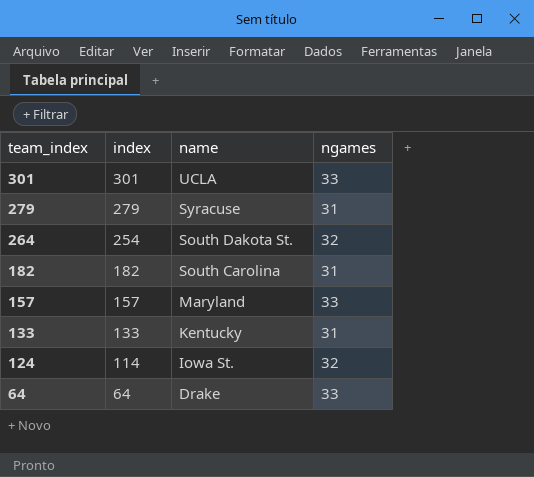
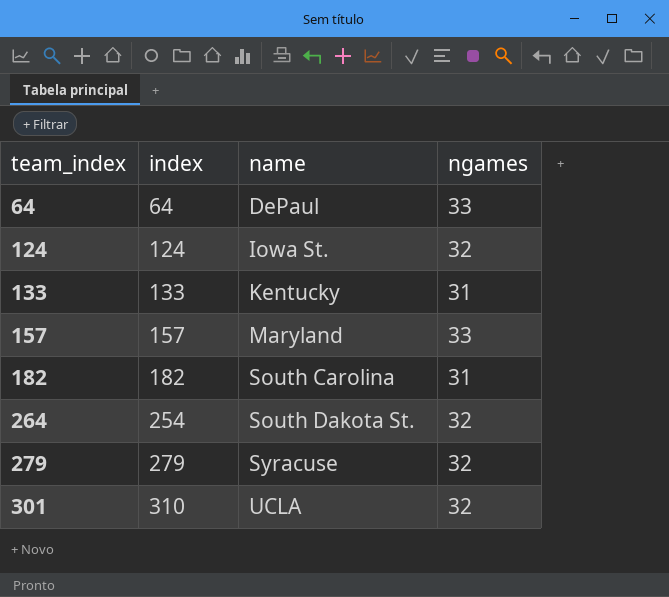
row order: team_index descending -> team_index ascending
64 | name: Drake -> DePaul
124 | index: 114 -> 124
279 | ngames: 31 -> 32
301 | index: 301 -> 310
301 | ngames: 33 -> 32

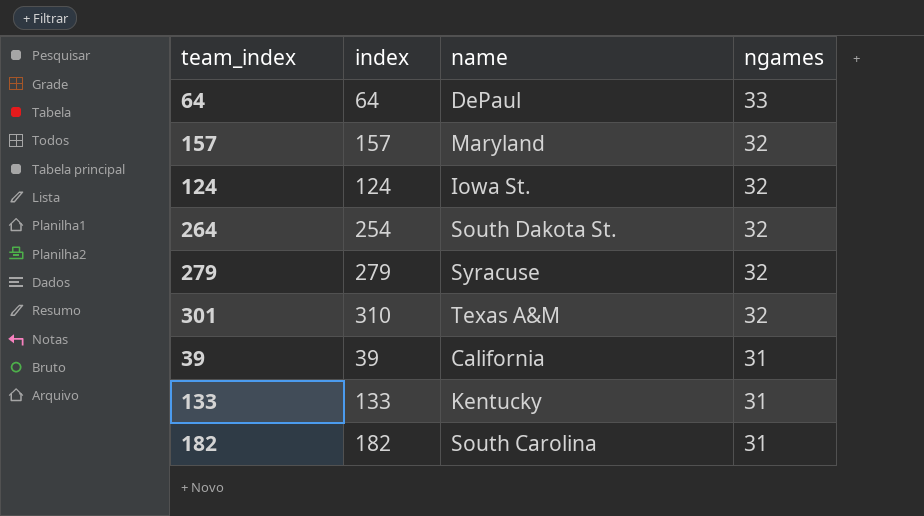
row order: team_index ascending -> ngames descending
157 | ngames: 33 -> 32
301 | name: UCLA -> Texas A&M
row 39: none -> 39 | California | 31

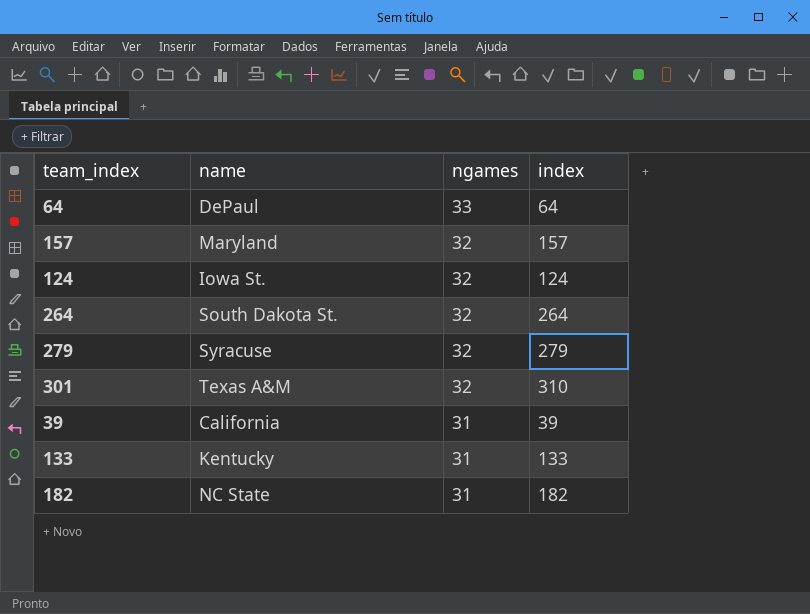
column index | position: 2 -> 4
264 | index: 254 -> 264
182 | name: South Carolina -> NC State

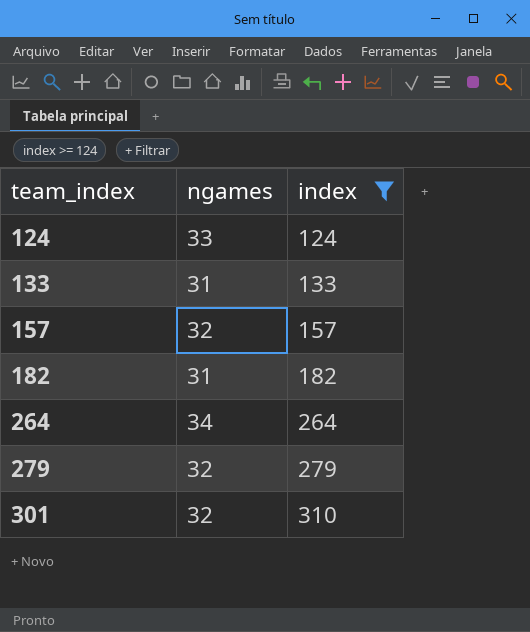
filter: none -> index >= 124
row order: ngames descending -> team_index ascending
column name | position: 2 -> none
124 | ngames: 32 -> 33
264 | ngames: 32 -> 34

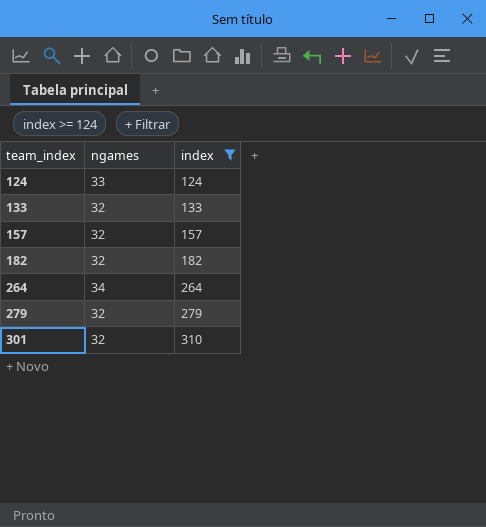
133 | ngames: 31 -> 32
182 | ngames: 31 -> 32

